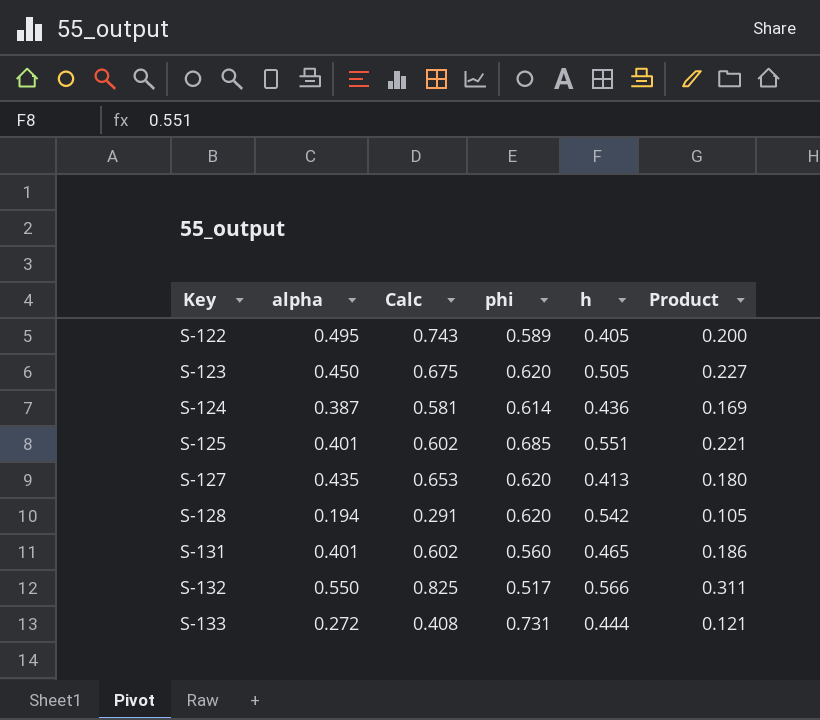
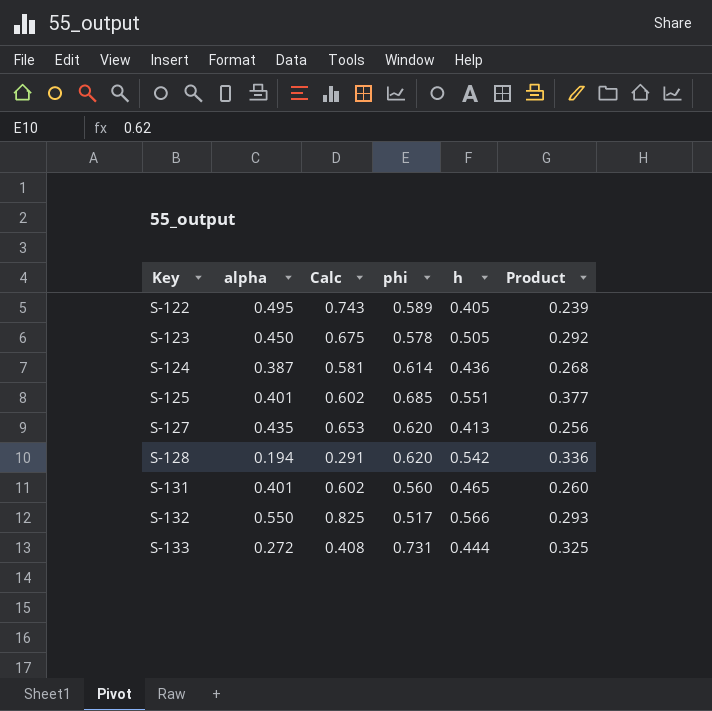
column Product | formula: [alpha] * [h] -> [phi] * [h]
S-123 | phi: 0.620 -> 0.578

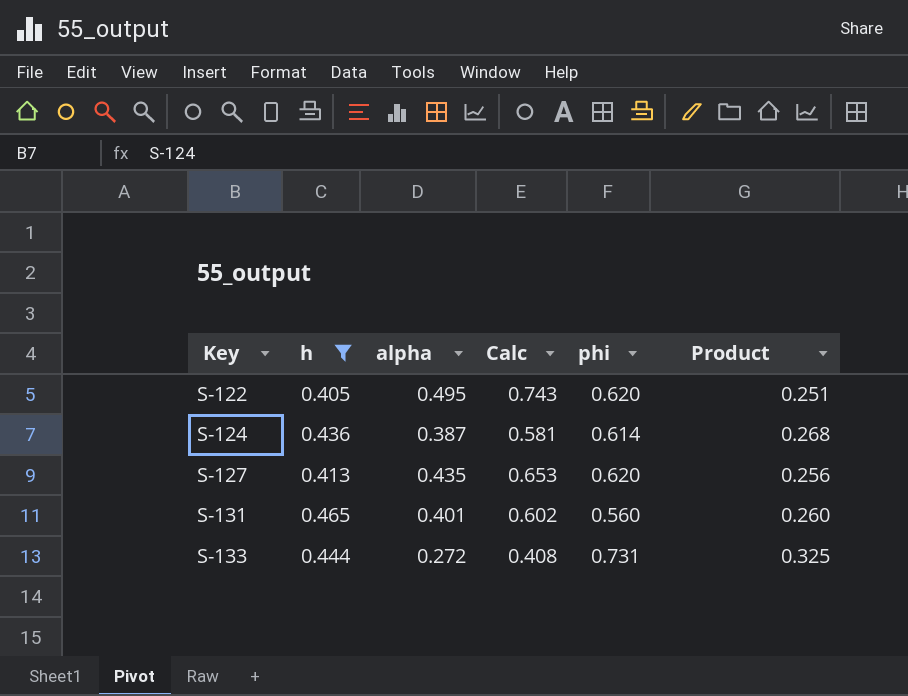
filter: none -> h <= 0.465
column h | position: 5 -> 2
S-122 | phi: 0.589 -> 0.620
S-122 | Product: 0.239 -> 0.251

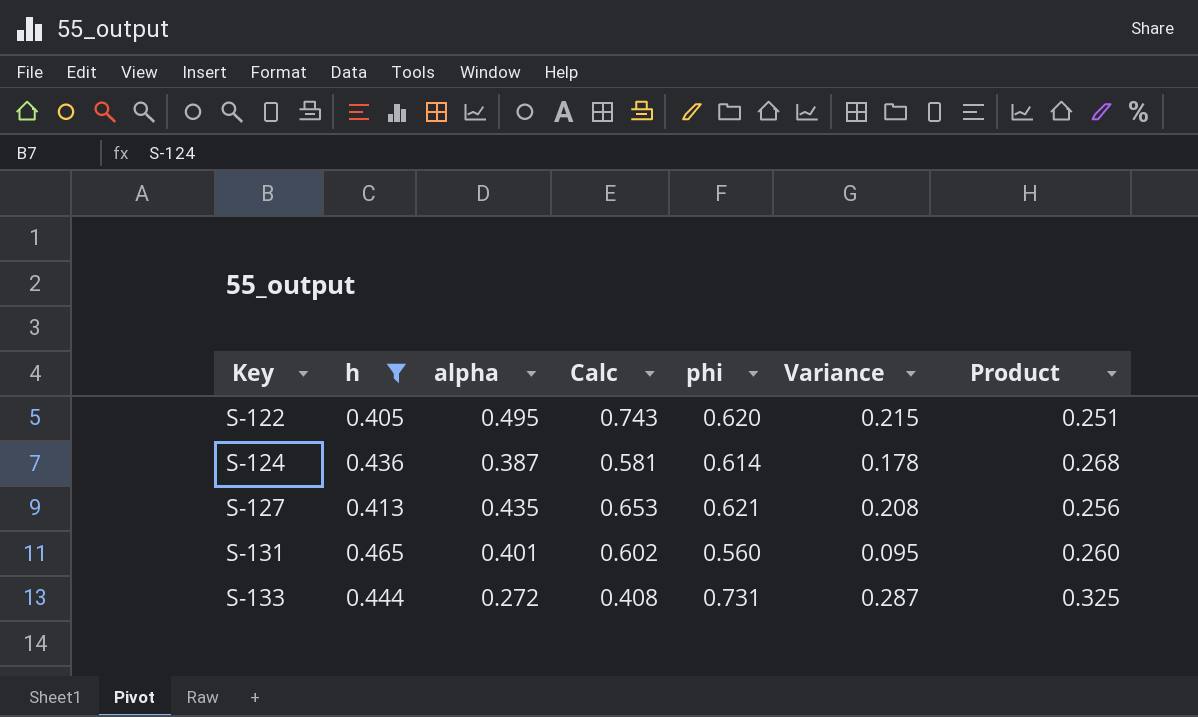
column Variance | formula: none -> [phi] - [h]
S-127 | phi: 0.620 -> 0.621

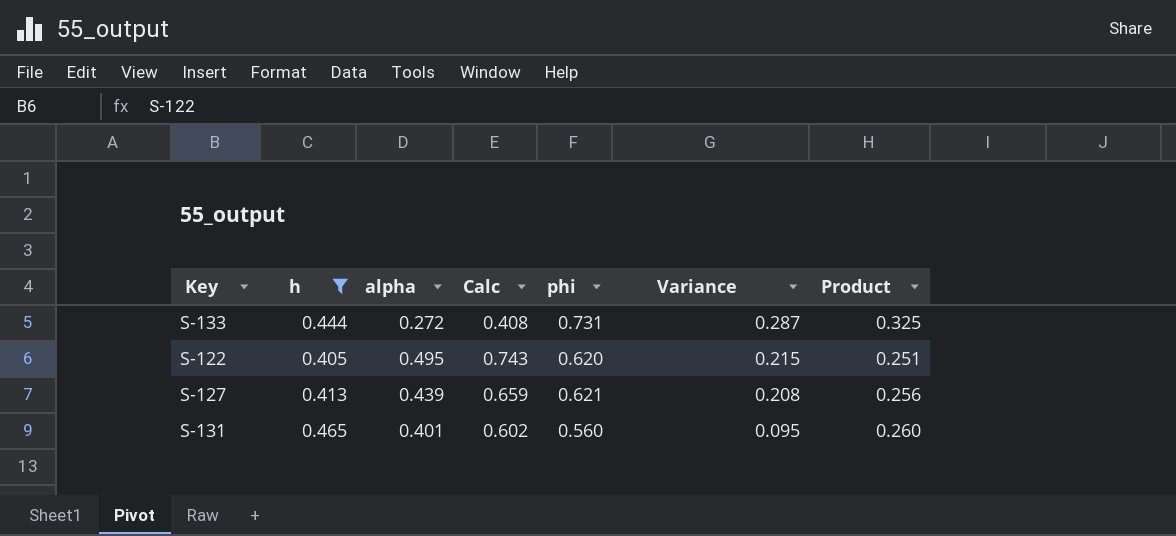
row order: Key ascending -> Variance descending
row S-124: 0.436 | 0.387 | 0.581 | 0.614 | 0.178 | 0.268 -> none
S-127 | alpha: 0.435 -> 0.439
S-127 | Calc: 0.653 -> 0.659

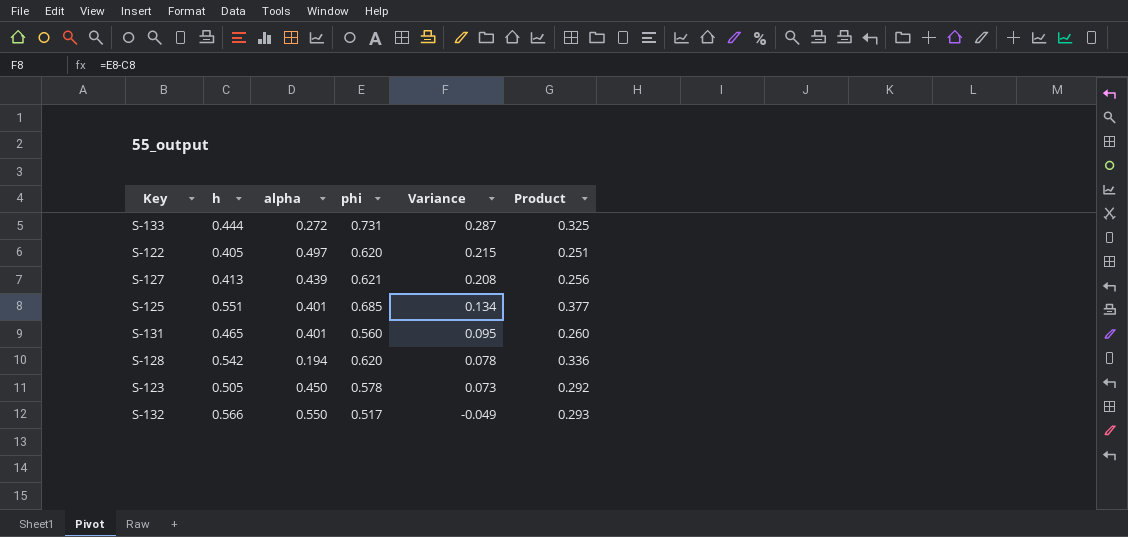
filter: h <= 0.465 -> none
column Calc | formula: [alpha] * 1.5 -> none
S-122 | alpha: 0.495 -> 0.497

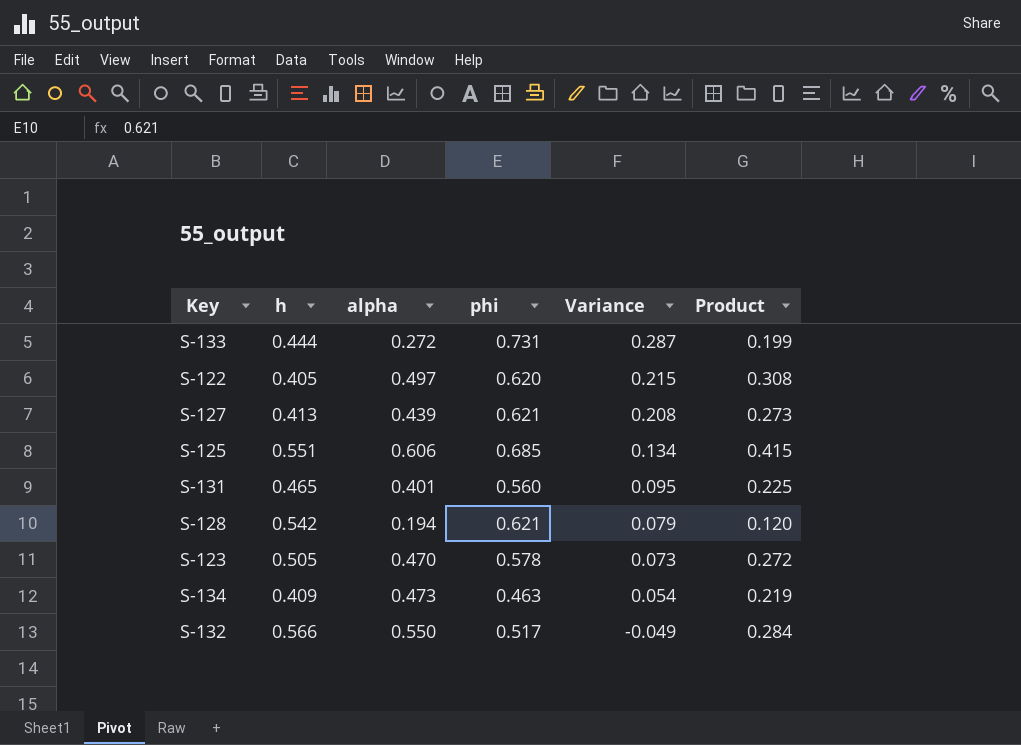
column Product | formula: [h] * [phi] -> [alpha] * [phi]
S-125 | alpha: 0.401 -> 0.606
S-128 | phi: 0.620 -> 0.621
S-128 | Variance: 0.078 -> 0.079
S-123 | alpha: 0.450 -> 0.470
row S-134: none -> 0.409 | 0.473 | 0.463 | 0.054 | 0.219

